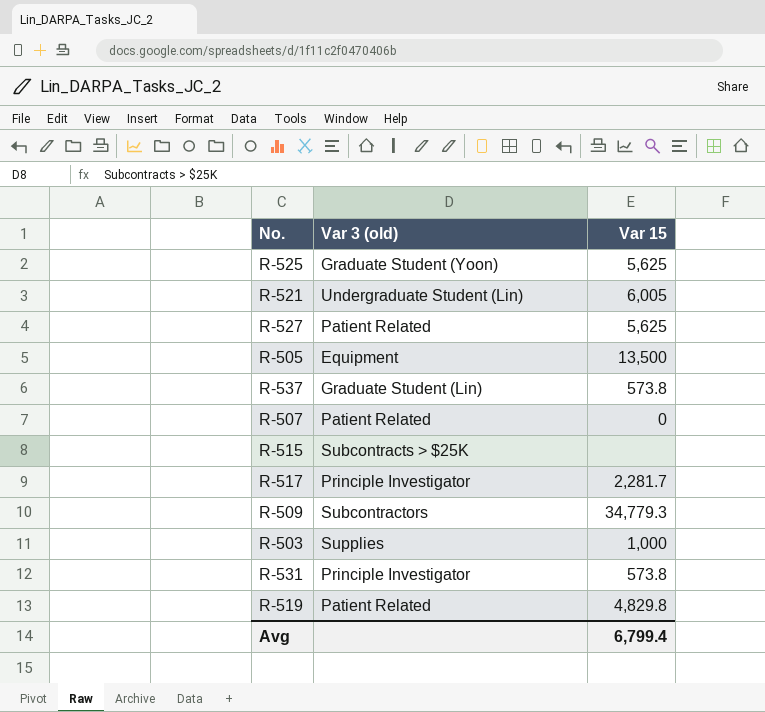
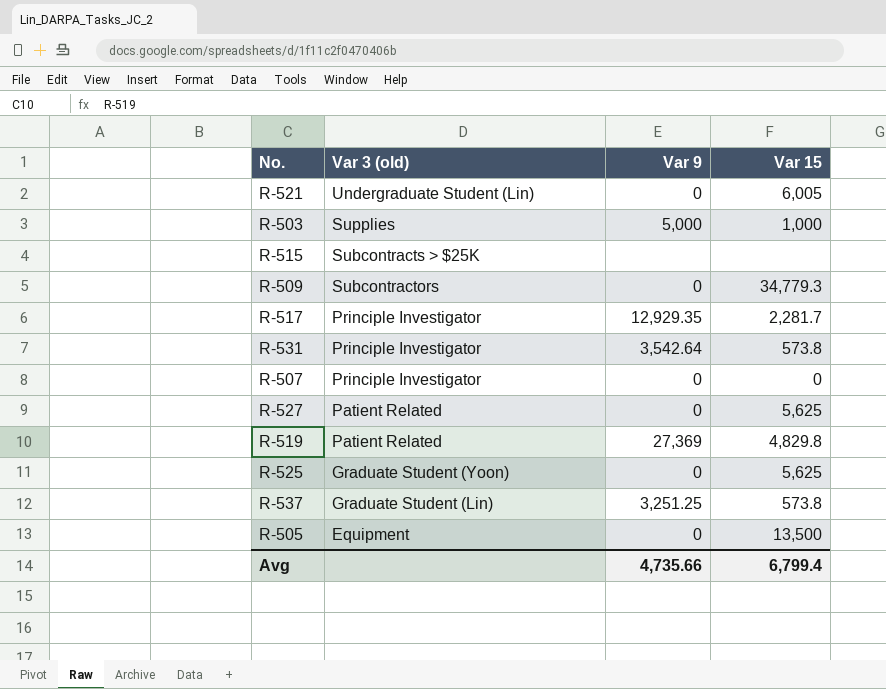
row order: none -> Var 3 (old) descending
column Var 9 | position: none -> 3
R-507 | Var 3 (old): Patient Related -> Principle Investigator

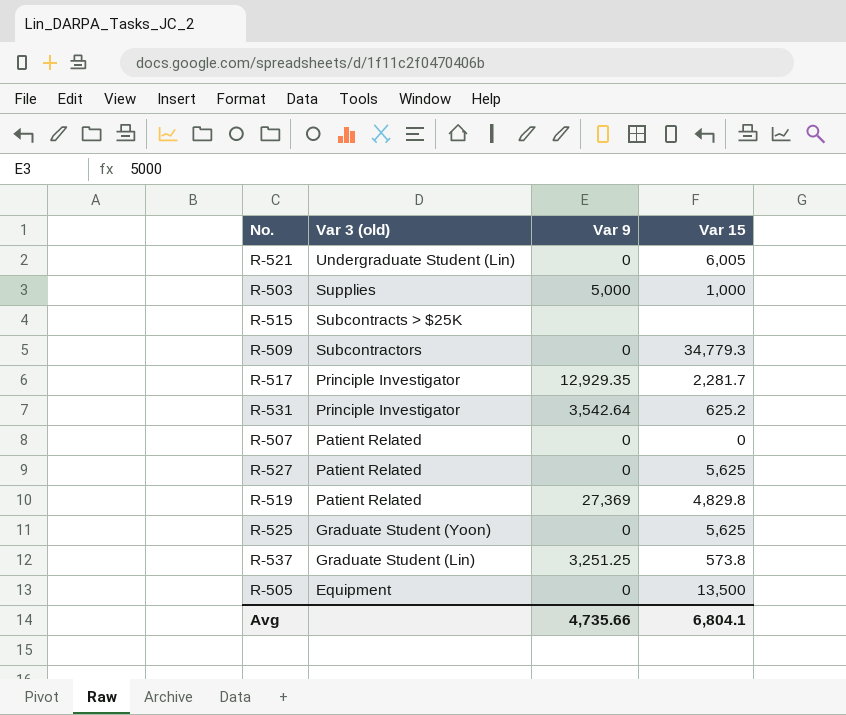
R-531 | Var 15: 573.8 -> 625.2
R-507 | Var 3 (old): Principle Investigator -> Patient Related
Avg | Var 15: 6,799.4 -> 6,804.1

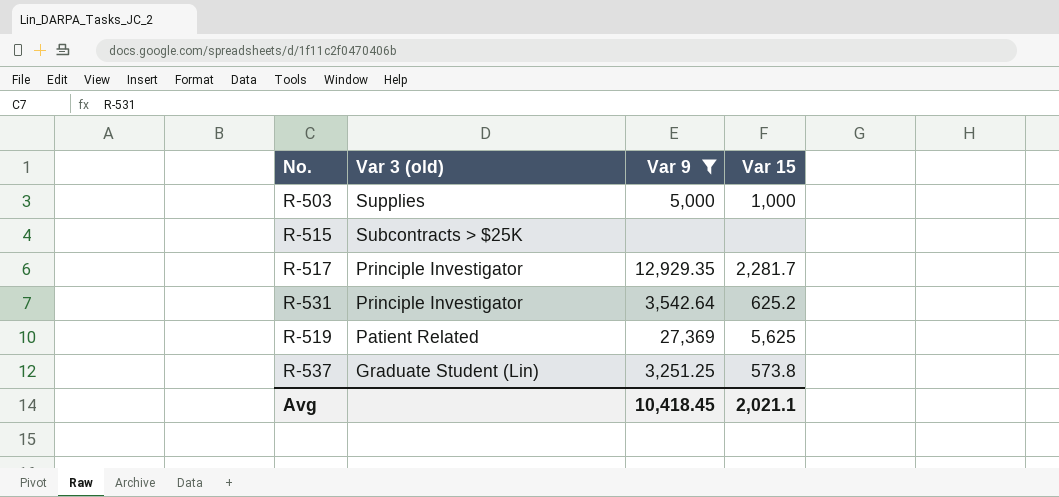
filter: none -> Var 9 != 0
R-519 | Var 15: 4,829.8 -> 5,625
Avg | Var 9: 4,735.66 -> 10,418.45
Avg | Var 15: 6,804.1 -> 2,021.1

